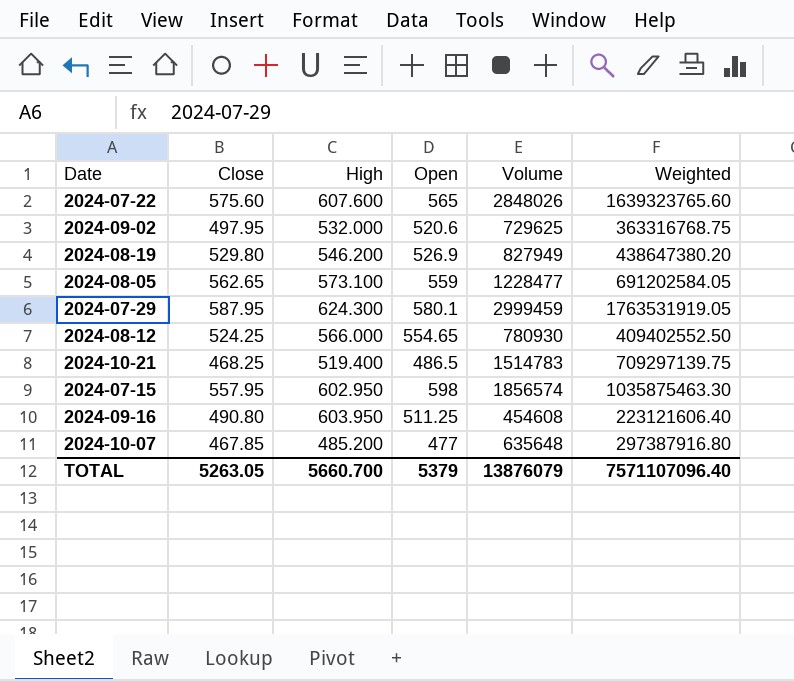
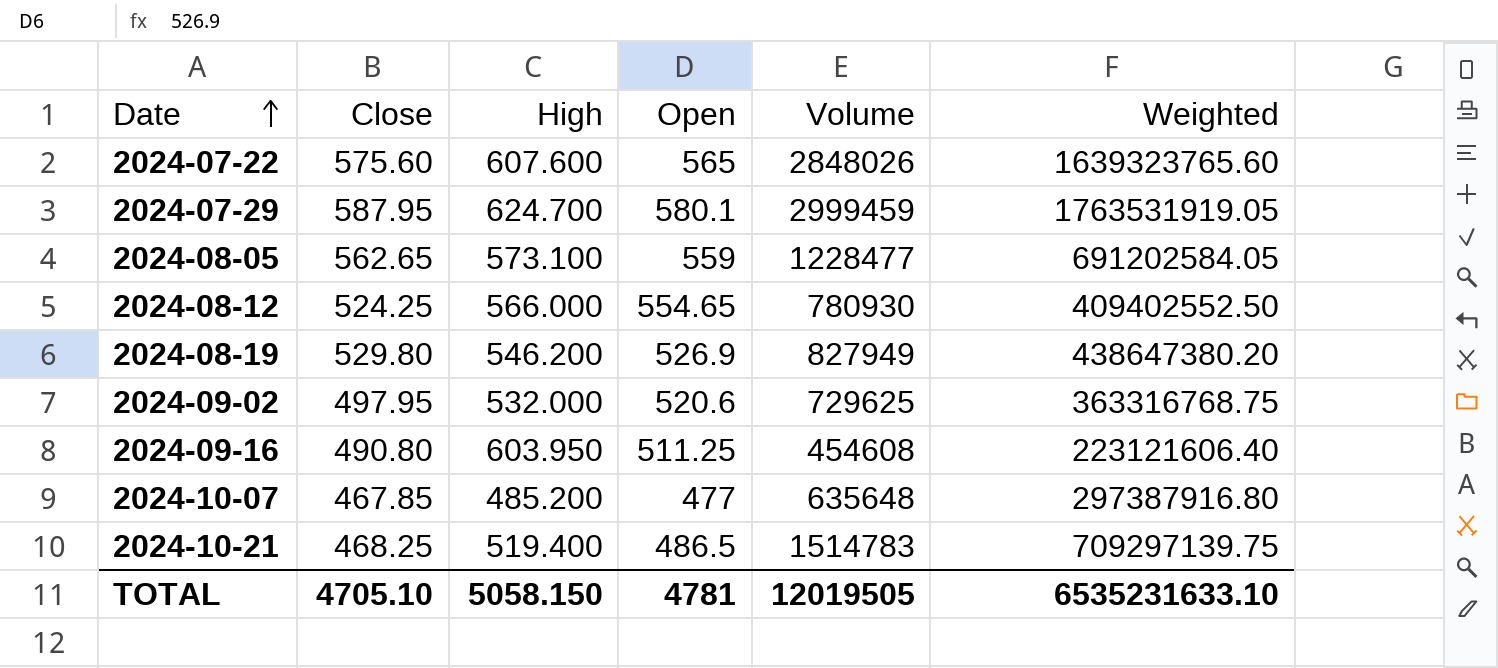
row order: none -> Date ascending
row 2024-07-15: 557.95 | 602.950 | 598 | 1856574 | 1035875463.30 -> none
2024-07-29 | High: 624.300 -> 624.700
TOTAL | Close: 5263.05 -> 4705.10
TOTAL | High: 5660.700 -> 5058.150
TOTAL | Open: 5379 -> 4781
TOTAL | Volume: 13876079 -> 12019505
TOTAL | Weighted: 7571107096.40 -> 6535231633.10

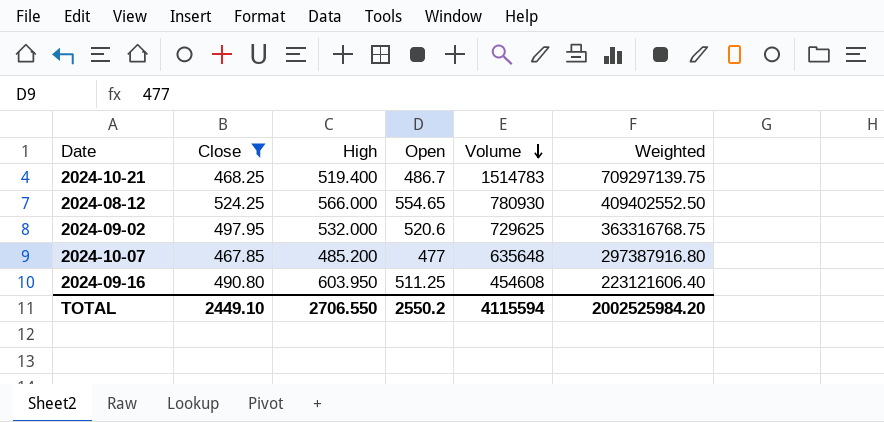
filter: none -> Close <= 524.25
row order: Date ascending -> Volume descending
2024-10-21 | Open: 486.5 -> 486.7
TOTAL | Close: 4705.10 -> 2449.10
TOTAL | High: 5058.150 -> 2706.550
TOTAL | Open: 4781 -> 2550.2
TOTAL | Volume: 12019505 -> 4115594
TOTAL | Weighted: 6535231633.10 -> 2002525984.20

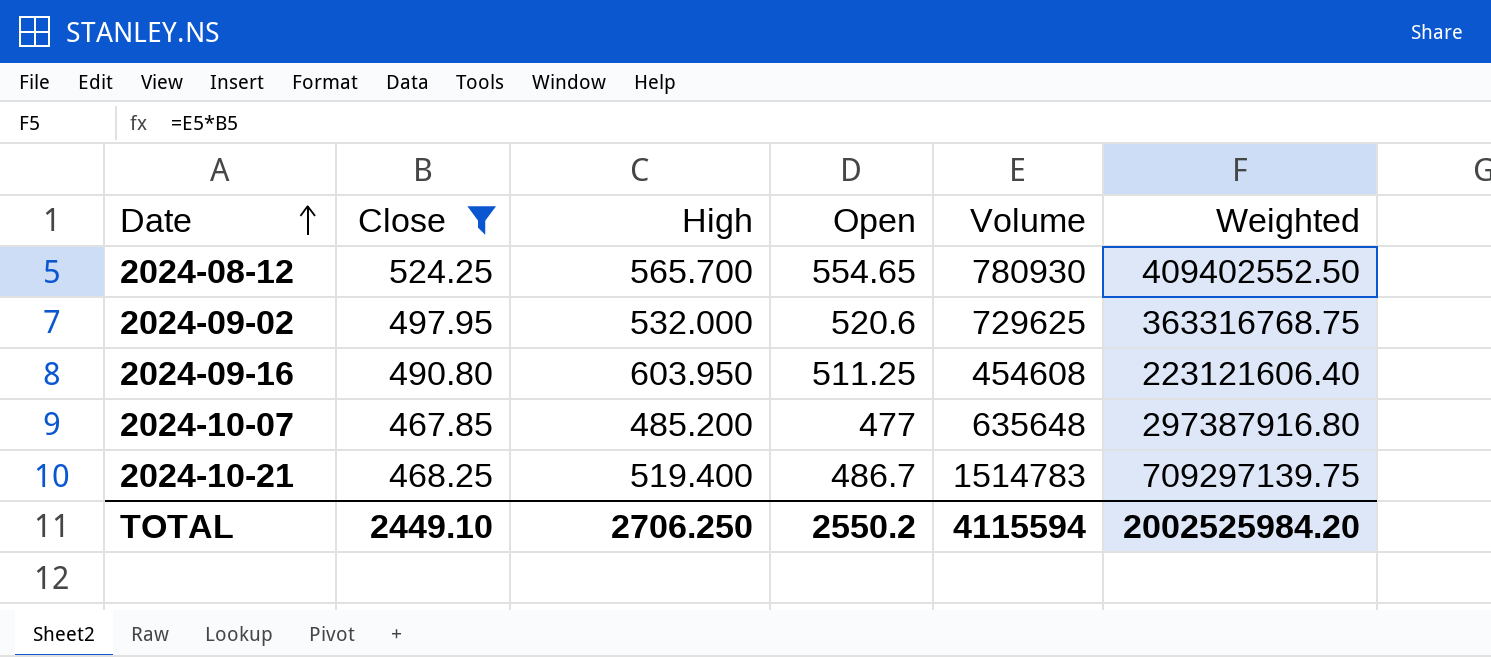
row order: Volume descending -> Date ascending
2024-08-12 | High: 566.000 -> 565.700
TOTAL | High: 2706.550 -> 2706.250

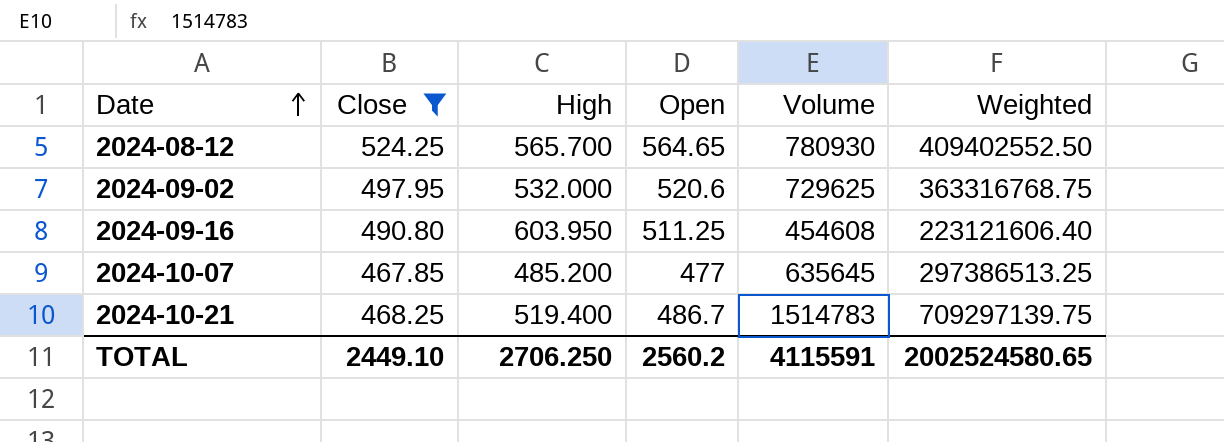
2024-08-12 | Open: 554.65 -> 564.65
2024-10-07 | Volume: 635648 -> 635645
2024-10-07 | Weighted: 297387916.80 -> 297386513.25
TOTAL | Open: 2550.2 -> 2560.2
TOTAL | Volume: 4115594 -> 4115591
TOTAL | Weighted: 2002525984.20 -> 2002524580.65

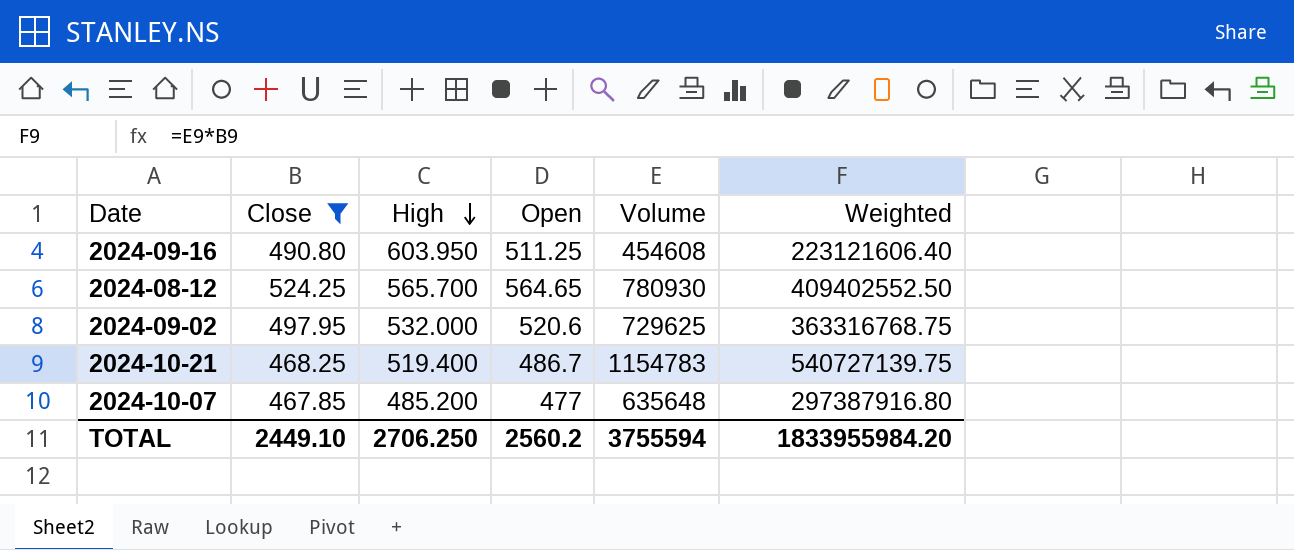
row order: Date ascending -> High descending
2024-10-21 | Volume: 1514783 -> 1154783
2024-10-21 | Weighted: 709297139.75 -> 540727139.75
2024-10-07 | Volume: 635645 -> 635648
2024-10-07 | Weighted: 297386513.25 -> 297387916.80
TOTAL | Volume: 4115591 -> 3755594
TOTAL | Weighted: 2002524580.65 -> 1833955984.20

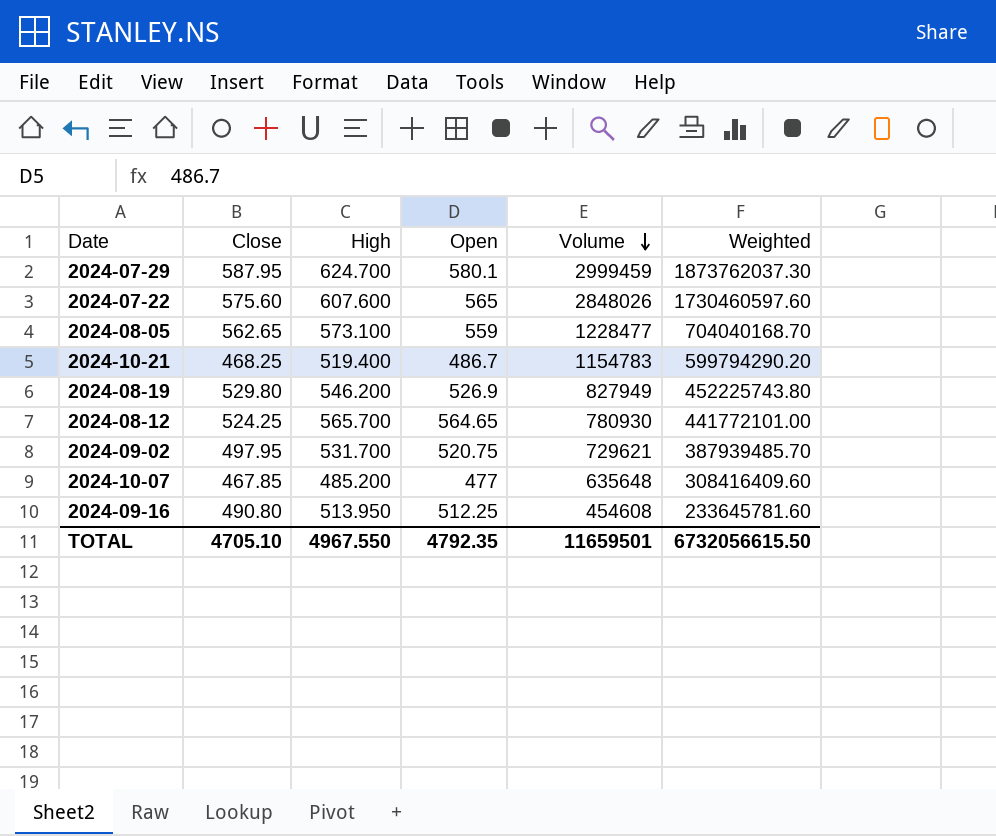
filter: Close <= 524.25 -> none
row order: High descending -> Volume descending
column Weighted | formula: [Close] * [Volume] -> [High] * [Volume]
2024-09-02 | High: 532.000 -> 531.700
2024-09-02 | Open: 520.6 -> 520.75
2024-09-02 | Volume: 729625 -> 729621
2024-09-16 | High: 603.950 -> 513.950
2024-09-16 | Open: 511.25 -> 512.25
TOTAL | Close: 2449.10 -> 4705.10
TOTAL | High: 2706.250 -> 4967.550
TOTAL | Open: 2560.2 -> 4792.35
TOTAL | Volume: 3755594 -> 11659501
TOTAL | Weighted: 1833955984.20 -> 6732056615.50

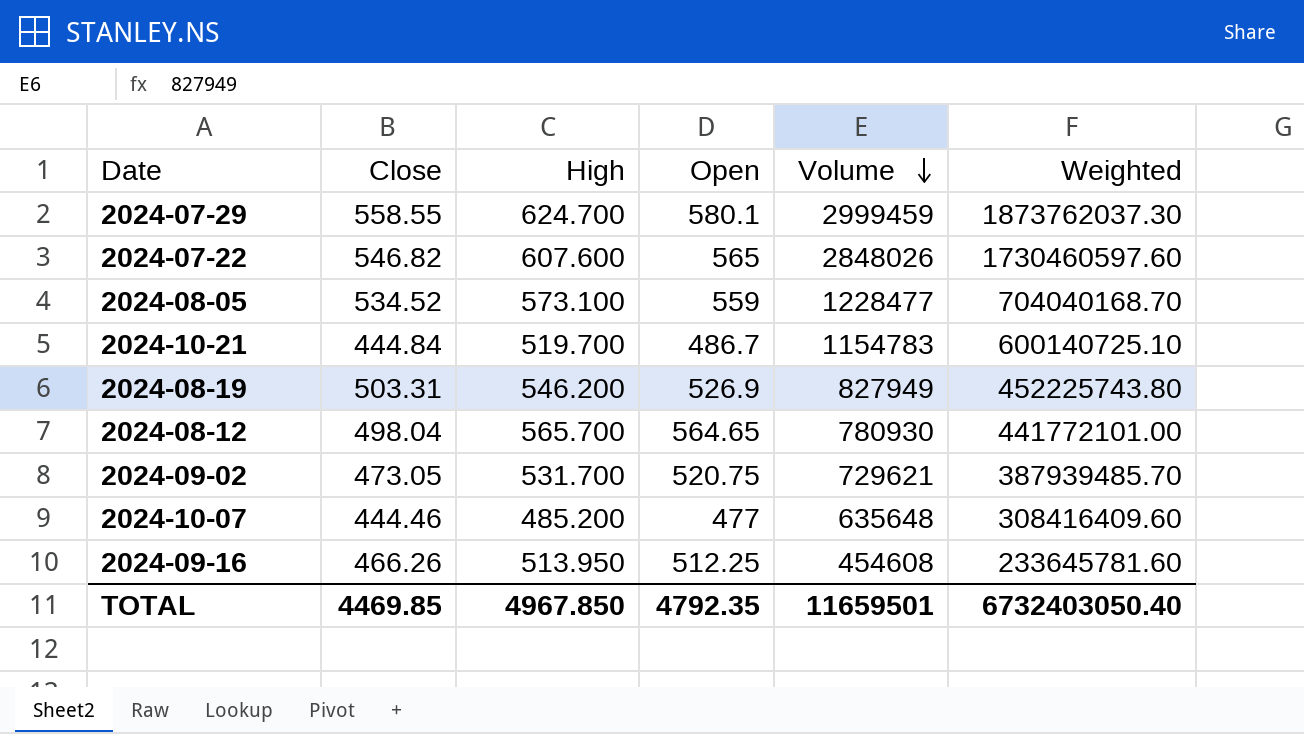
2024-07-29 | Close: 587.95 -> 558.55
2024-07-22 | Close: 575.60 -> 546.82
2024-08-05 | Close: 562.65 -> 534.52
2024-10-21 | Close: 468.25 -> 444.84
2024-10-21 | High: 519.400 -> 519.700
2024-10-21 | Weighted: 599794290.20 -> 600140725.10
2024-08-19 | Close: 529.80 -> 503.31
2024-08-12 | Close: 524.25 -> 498.04
2024-09-02 | Close: 497.95 -> 473.05
2024-10-07 | Close: 467.85 -> 444.46
2024-09-16 | Close: 490.80 -> 466.26
TOTAL | Close: 4705.10 -> 4469.85
TOTAL | High: 4967.550 -> 4967.850
TOTAL | Weighted: 6732056615.50 -> 6732403050.40

